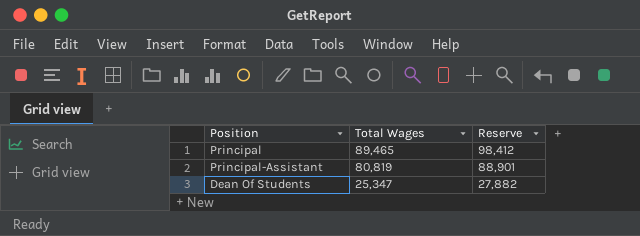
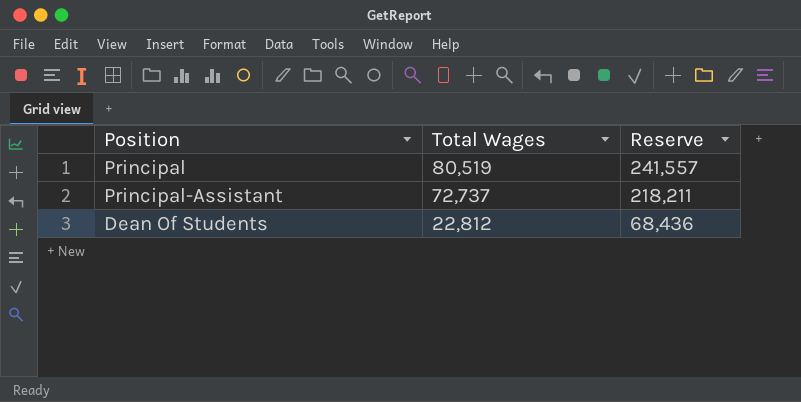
column Reserve | formula: [Total Wages] * 1.1 -> [Total Wages] * 3
Principal | Total Wages: 89,465 -> 80,519
Principal-Assistant | Total Wages: 80,819 -> 72,737
Dean Of Students | Total Wages: 25,347 -> 22,812

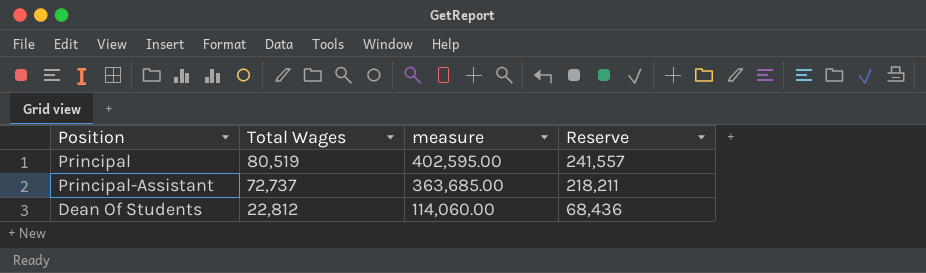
column measure | formula: none -> [Total Wages] * 5

